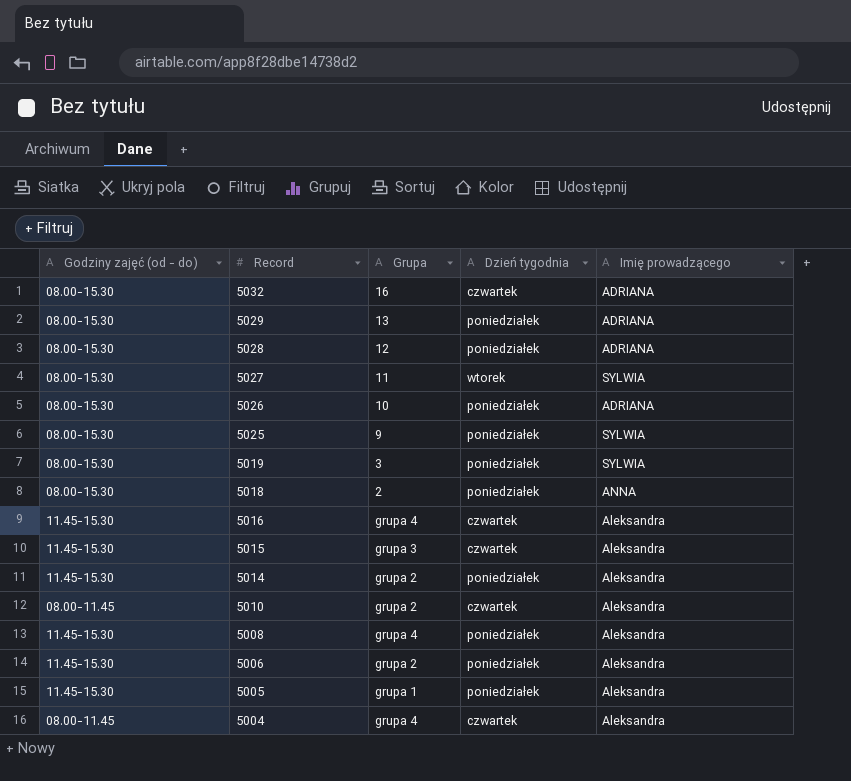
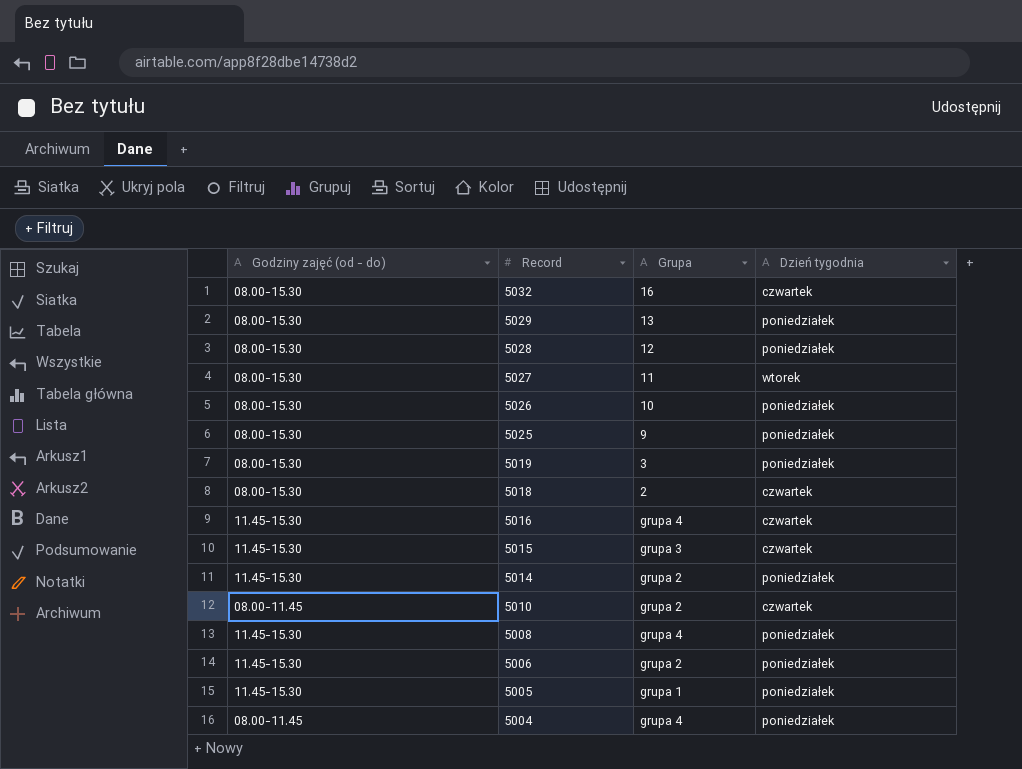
column Imię prowadzącego | position: 5 -> none
5018 | Dzień tygodnia: poniedziałek -> czwartek
5004 | Dzień tygodnia: czwartek -> poniedziałek

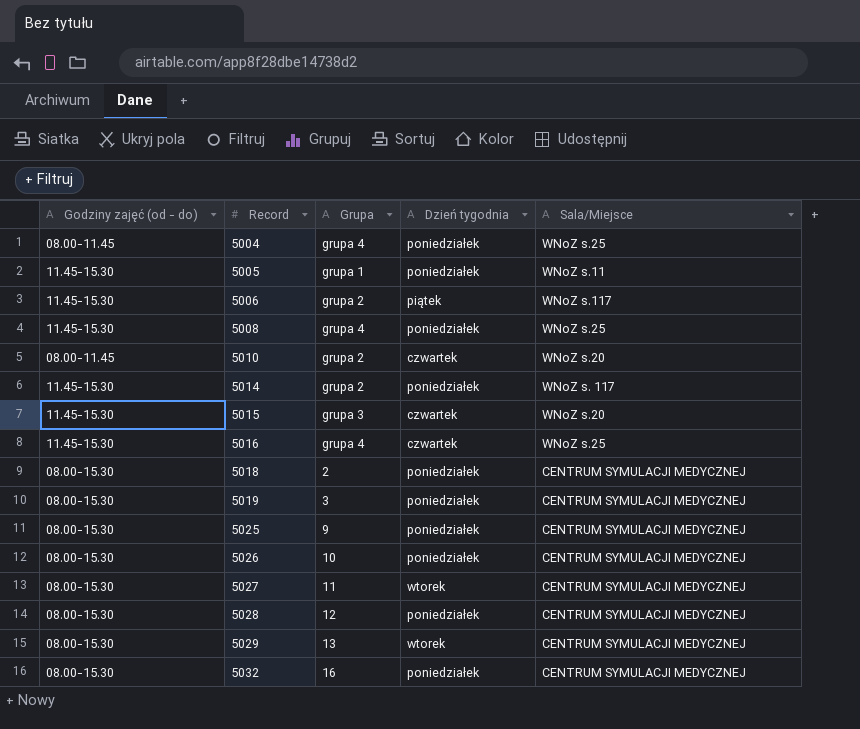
row order: Record descending -> Record ascending
column Sala/Miejsce | position: none -> 5
5006 | Dzień tygodnia: poniedziałek -> piątek
5018 | Dzień tygodnia: czwartek -> poniedziałek
5029 | Dzień tygodnia: poniedziałek -> wtorek
5032 | Dzień tygodnia: czwartek -> poniedziałek

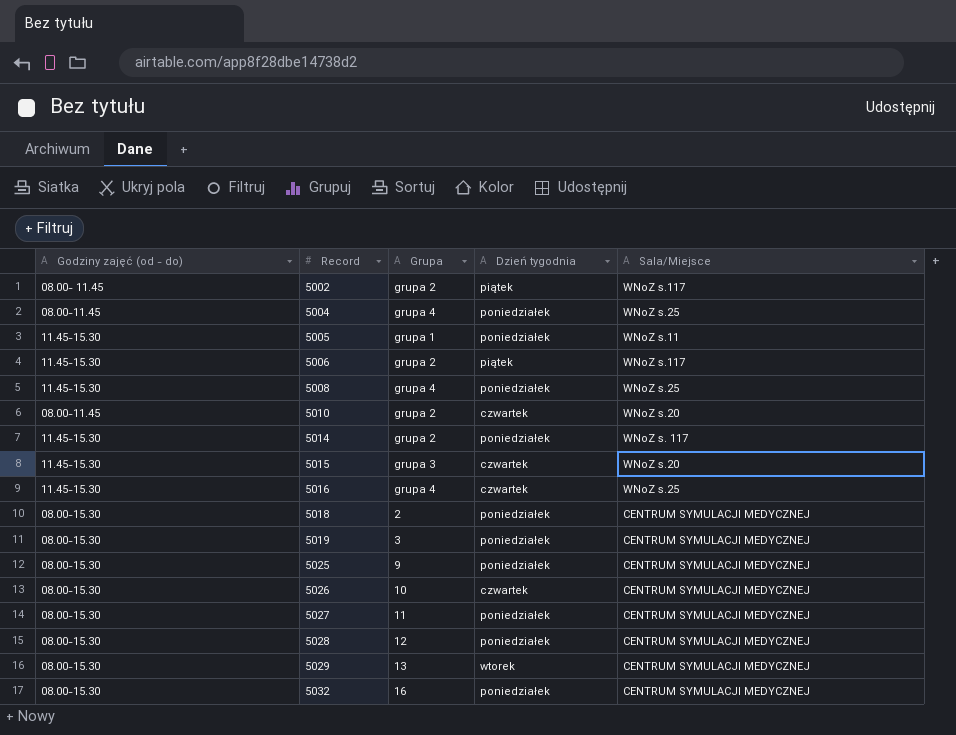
row 5002: none -> 08.00- 11.45 | grupa 2 | piątek | WNoZ s.117
5026 | Dzień tygodnia: poniedziałek -> czwartek
5027 | Dzień tygodnia: wtorek -> poniedziałek

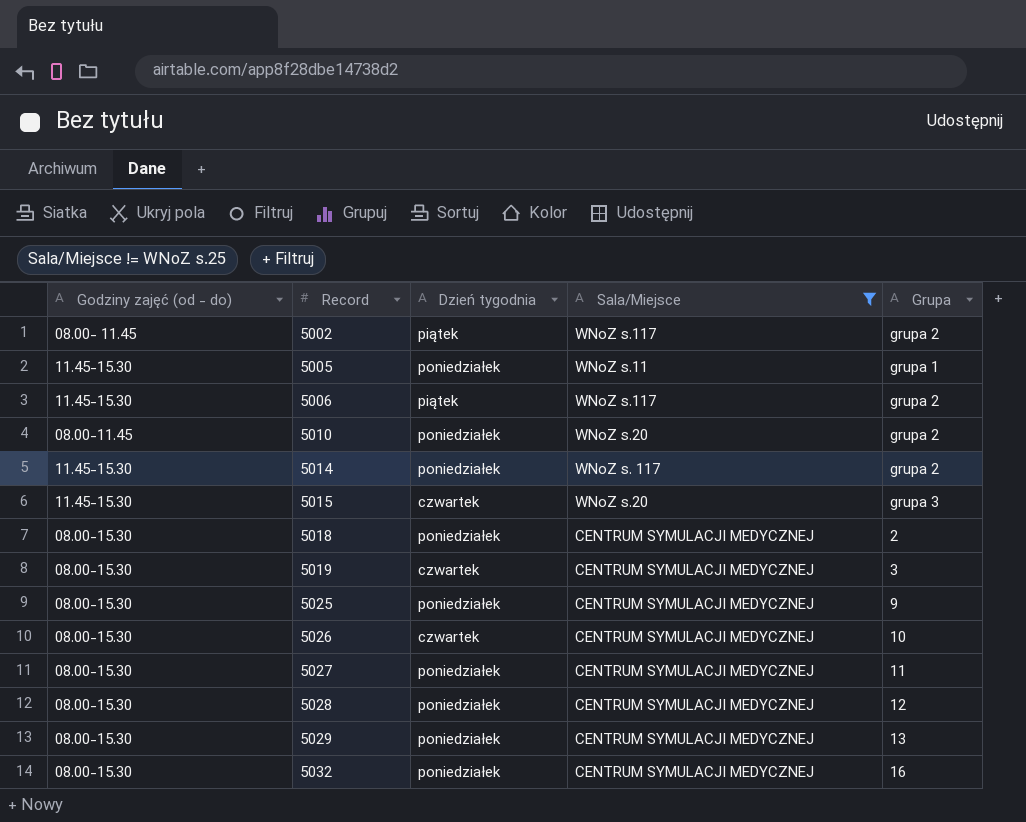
filter: none -> Sala/Miejsce != WNoZ s.25
column Grupa | position: 3 -> 5
5010 | Dzień tygodnia: czwartek -> poniedziałek
5019 | Dzień tygodnia: poniedziałek -> czwartek
5029 | Dzień tygodnia: wtorek -> poniedziałek

